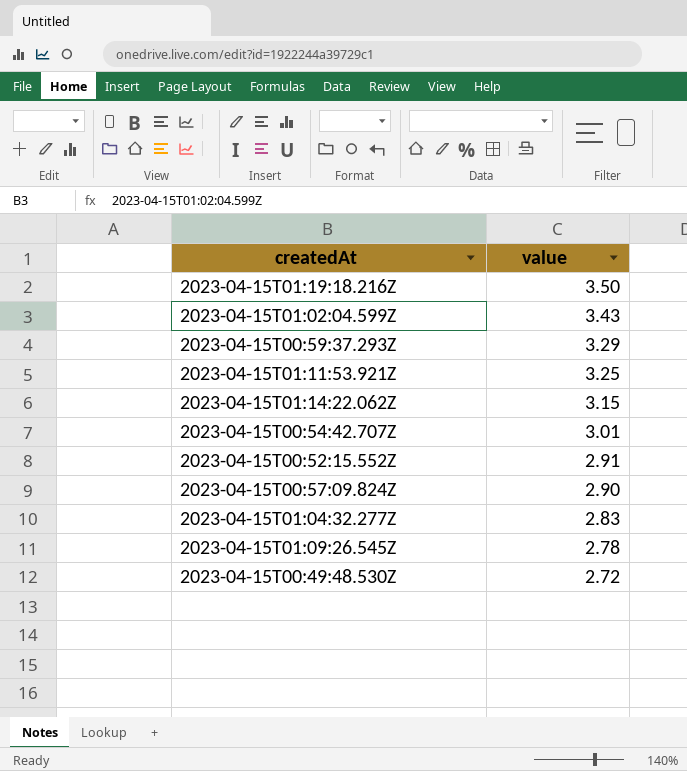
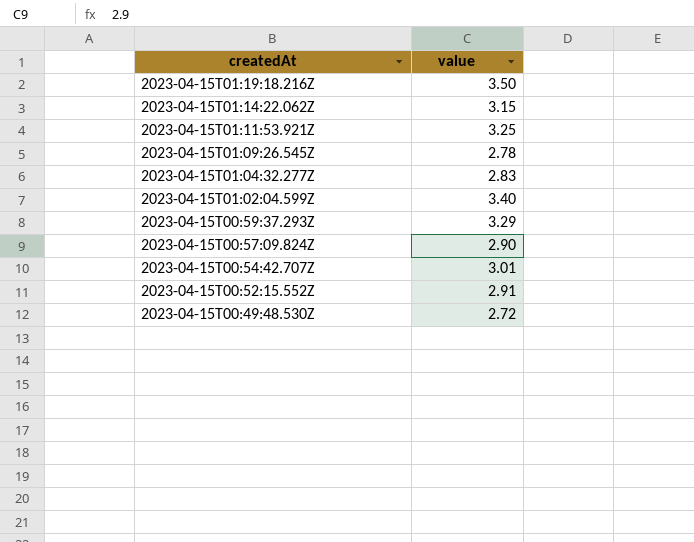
row order: value descending -> createdAt descending
2023-04-15T01:02:04.599Z | value: 3.43 -> 3.40

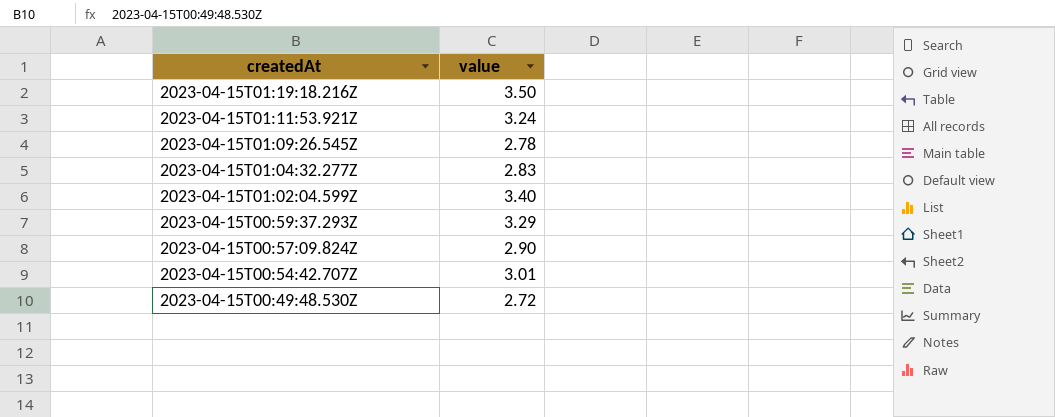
row 2023-04-15T01:14:22.062Z: 3.15 -> none
row 2023-04-15T00:52:15.552Z: 2.91 -> none
2023-04-15T01:11:53.921Z | value: 3.25 -> 3.24

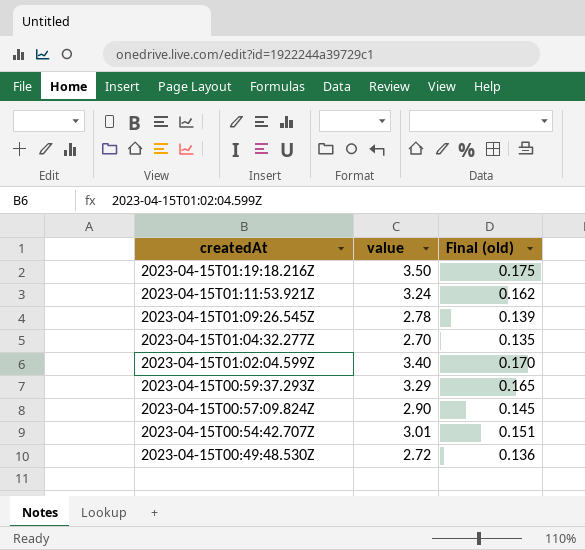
column Final (old) | formula: none -> [value] * 0.05
2023-04-15T01:04:32.277Z | value: 2.83 -> 2.70

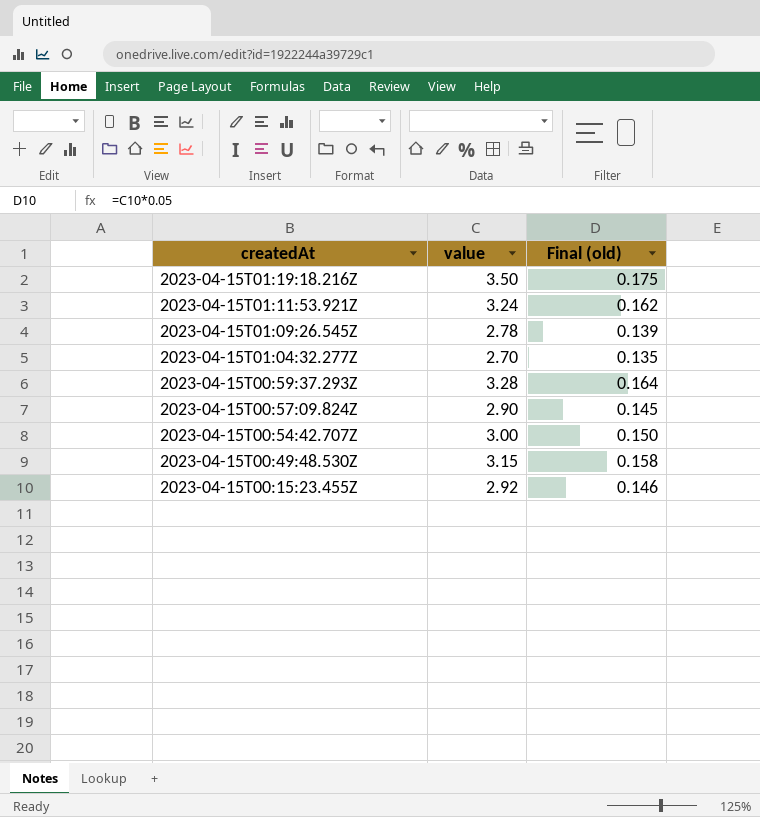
row 2023-04-15T01:02:04.599Z: 3.40 | 0.170 -> none
2023-04-15T00:59:37.293Z | value: 3.29 -> 3.28
2023-04-15T00:59:37.293Z | Final (old): 0.165 -> 0.164
2023-04-15T00:54:42.707Z | value: 3.01 -> 3.00
2023-04-15T00:54:42.707Z | Final (old): 0.151 -> 0.150
2023-04-15T00:49:48.530Z | value: 2.72 -> 3.15
2023-04-15T00:49:48.530Z | Final (old): 0.136 -> 0.158
row 2023-04-15T00:15:23.455Z: none -> 2.92 | 0.146

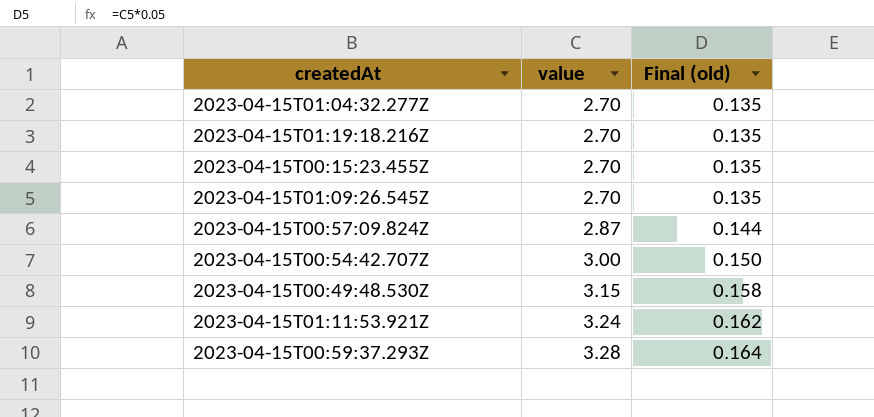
row order: createdAt descending -> value ascending
2023-04-15T01:19:18.216Z | value: 3.50 -> 2.70
2023-04-15T01:19:18.216Z | Final (old): 0.175 -> 0.135
2023-04-15T00:15:23.455Z | value: 2.92 -> 2.70
2023-04-15T00:15:23.455Z | Final (old): 0.146 -> 0.135
2023-04-15T01:09:26.545Z | value: 2.78 -> 2.70
2023-04-15T01:09:26.545Z | Final (old): 0.139 -> 0.135
2023-04-15T00:57:09.824Z | value: 2.90 -> 2.87
2023-04-15T00:57:09.824Z | Final (old): 0.145 -> 0.144

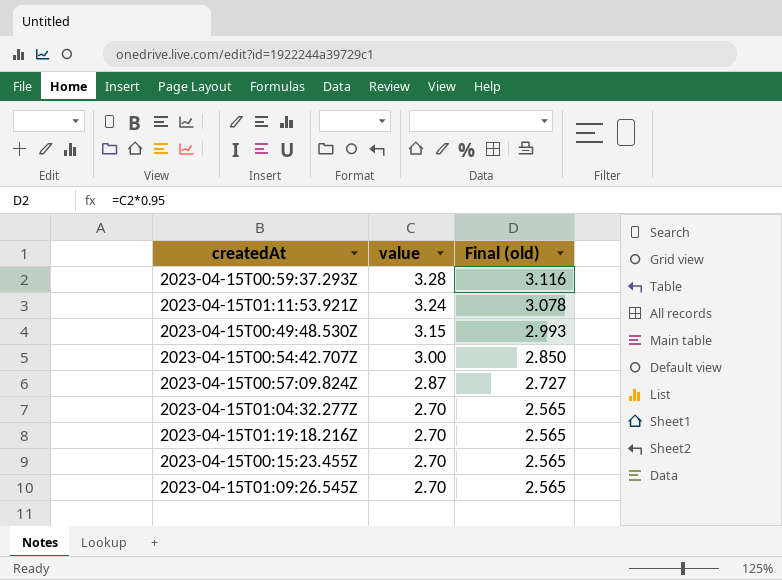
row order: value ascending -> value descending
column Final (old) | formula: [value] * 0.05 -> [value] * 0.95

